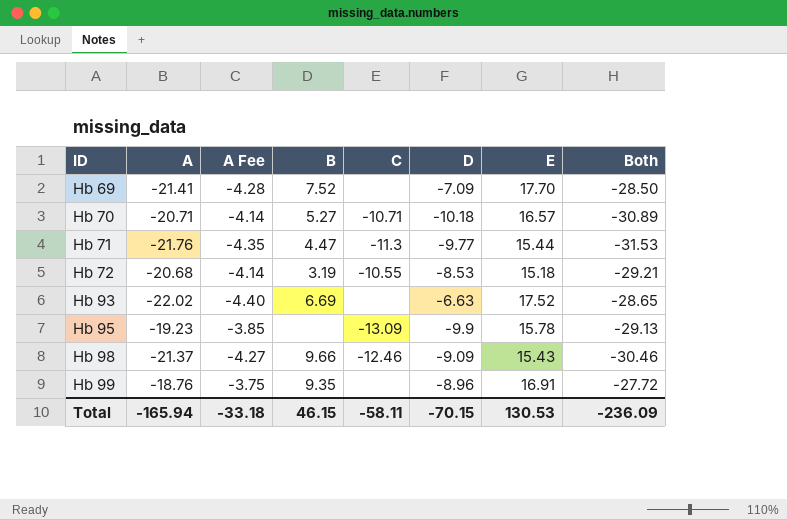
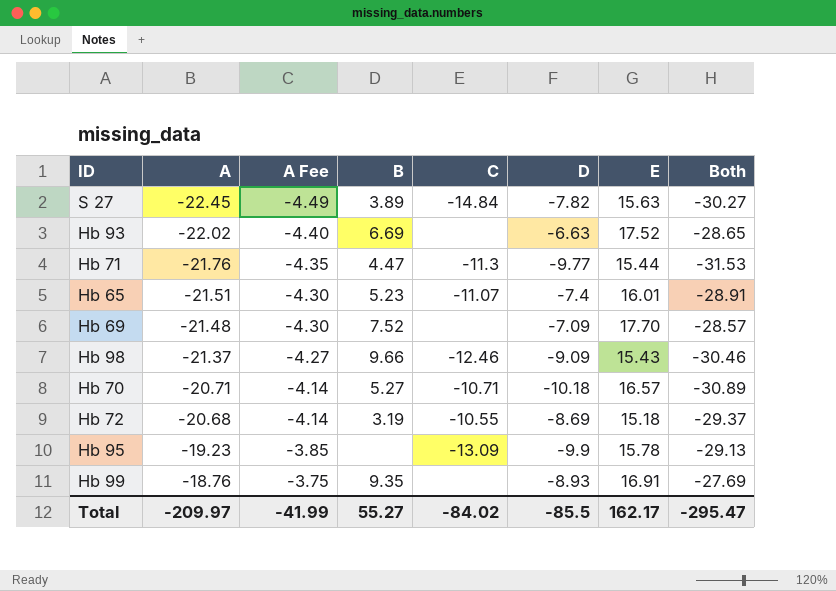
row order: ID ascending -> A ascending
row S 27: none -> -22.45 | -4.49 | 3.89 | -14.84 | -7.82 | 15.63 | -30.27
row Hb 65: none -> -21.51 | -4.30 | 5.23 | -11.07 | -7.4 | 16.01 | -28.91
Hb 69 | A: -21.41 -> -21.48
Hb 69 | A Fee: -4.28 -> -4.30
Hb 69 | Both: -28.50 -> -28.57
Hb 72 | D: -8.53 -> -8.69
Hb 72 | Both: -29.21 -> -29.37
Hb 99 | D: -8.96 -> -8.93
Hb 99 | Both: -27.72 -> -27.69
Total | A: -165.94 -> -209.97
Total | A Fee: -33.18 -> -41.99
Total | B: 46.15 -> 55.27
Total | C: -58.11 -> -84.02
Total | D: -70.15 -> -85.5
Total | E: 130.53 -> 162.17
Total | Both: -236.09 -> -295.47

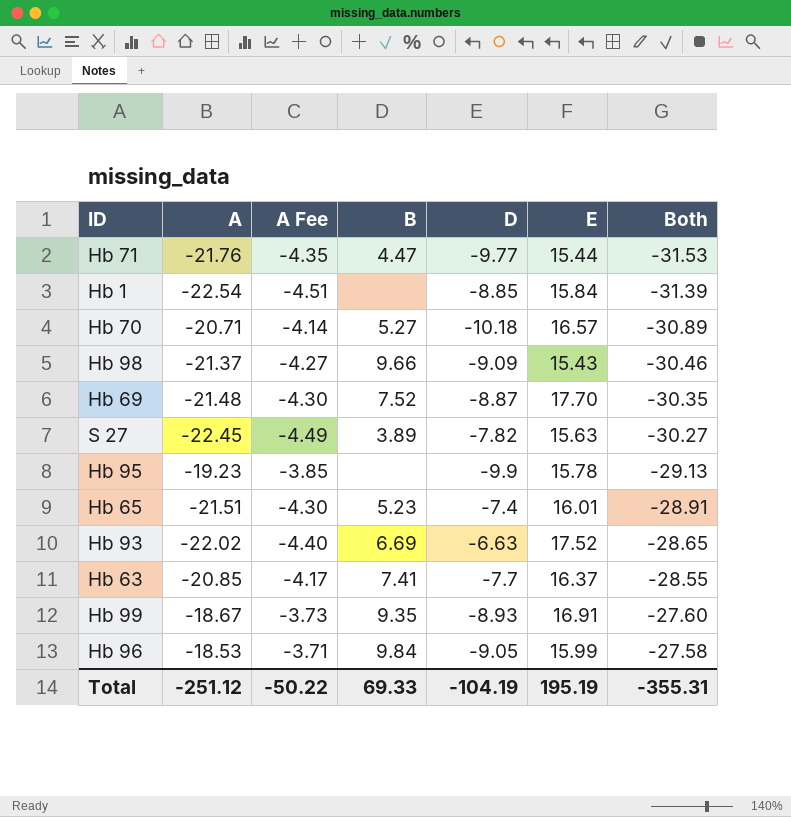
row order: A ascending -> Both ascending
column C | position: 5 -> none
row Hb 72: -20.68 | -4.14 | 3.19 | -10.55 | -8.69 | 15.18 | -29.37 -> none
row Hb 1: none -> -22.54 | -4.51 | none | -8.85 | 15.84 | -31.39
Hb 69 | D: -7.09 -> -8.87
Hb 69 | Both: -28.57 -> -30.35
row Hb 63: none -> -20.85 | -4.17 | 7.41 | -7.7 | 16.37 | -28.55
Hb 99 | A: -18.76 -> -18.67
Hb 99 | A Fee: -3.75 -> -3.73
Hb 99 | Both: -27.69 -> -27.60
row Hb 96: none -> -18.53 | -3.71 | 9.84 | -9.05 | 15.99 | -27.58
Total | A: -209.97 -> -251.12
Total | A Fee: -41.99 -> -50.22
Total | B: 55.27 -> 69.33
Total | D: -85.5 -> -104.19
Total | E: 162.17 -> 195.19
Total | Both: -295.47 -> -355.31

